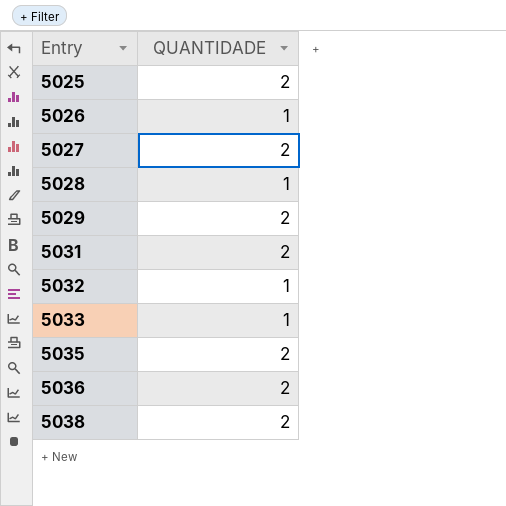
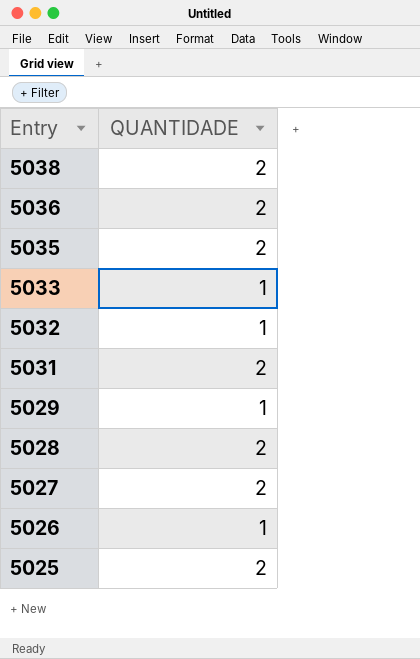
row order: Entry ascending -> Entry descending
5029 | QUANTIDADE: 2 -> 1
5028 | QUANTIDADE: 1 -> 2

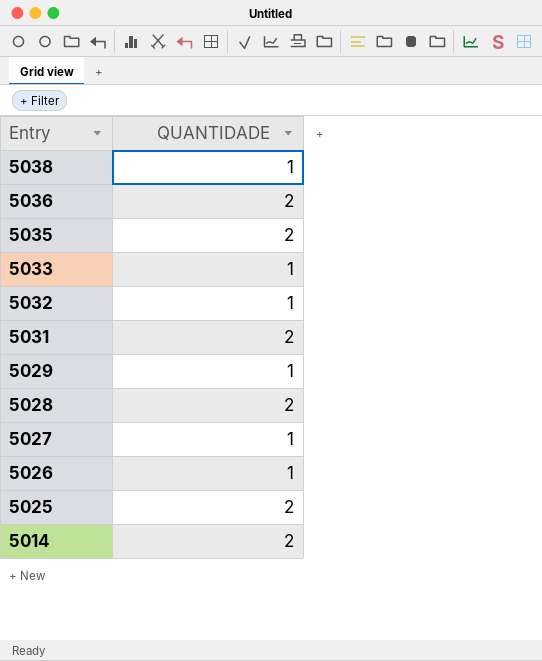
5038 | QUANTIDADE: 2 -> 1
5027 | QUANTIDADE: 2 -> 1
row 5014: none -> 2

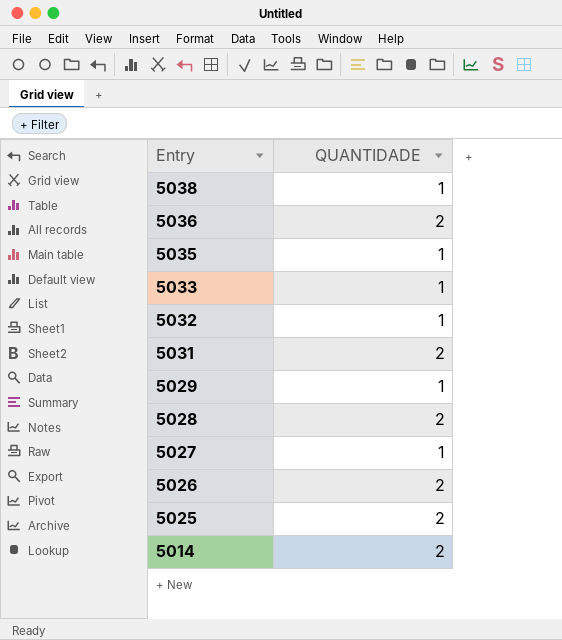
5035 | QUANTIDADE: 2 -> 1
5026 | QUANTIDADE: 1 -> 2

